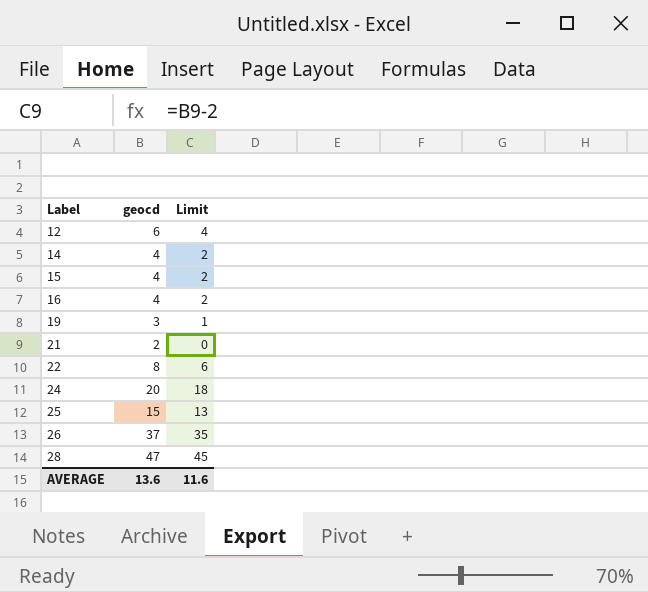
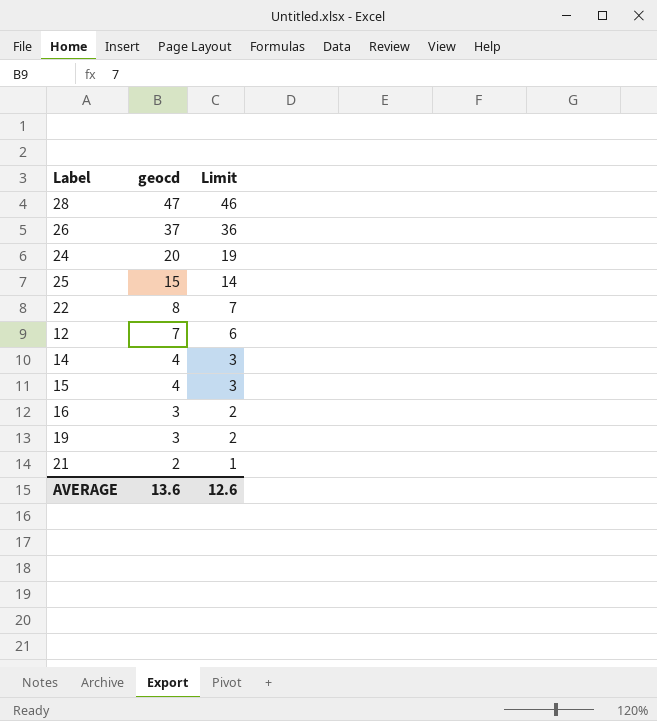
row order: Label ascending -> geocd descending
column Limit | formula: [geocd] - 2 -> [geocd] - 1
12 | geocd: 6 -> 7
16 | geocd: 4 -> 3
AVERAGE | Limit: 11.6 -> 12.6

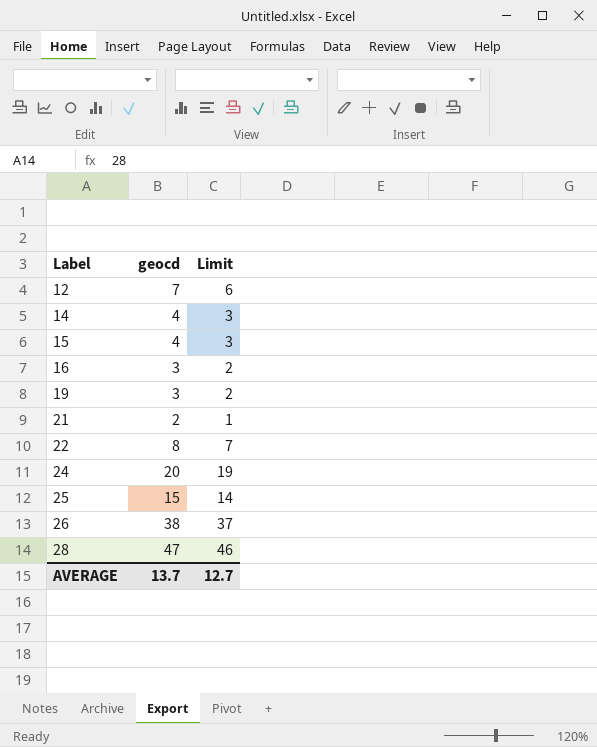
row order: geocd descending -> Label ascending
26 | geocd: 37 -> 38
26 | Limit: 36 -> 37
AVERAGE | geocd: 13.6 -> 13.7
AVERAGE | Limit: 12.6 -> 12.7

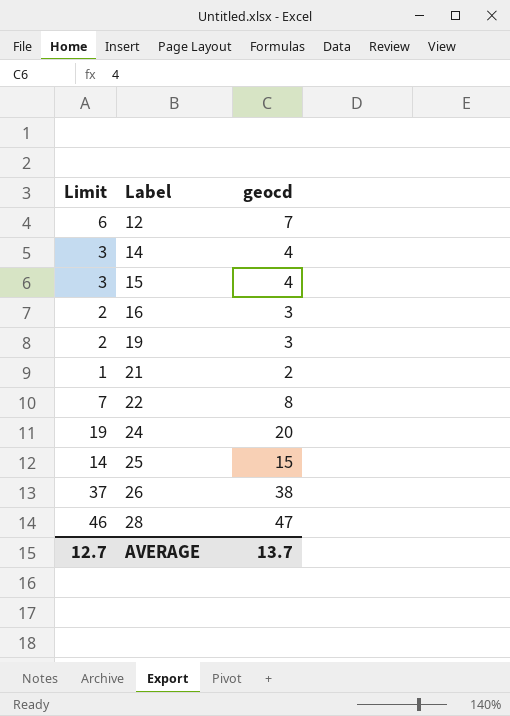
column Limit | position: 3 -> 1

